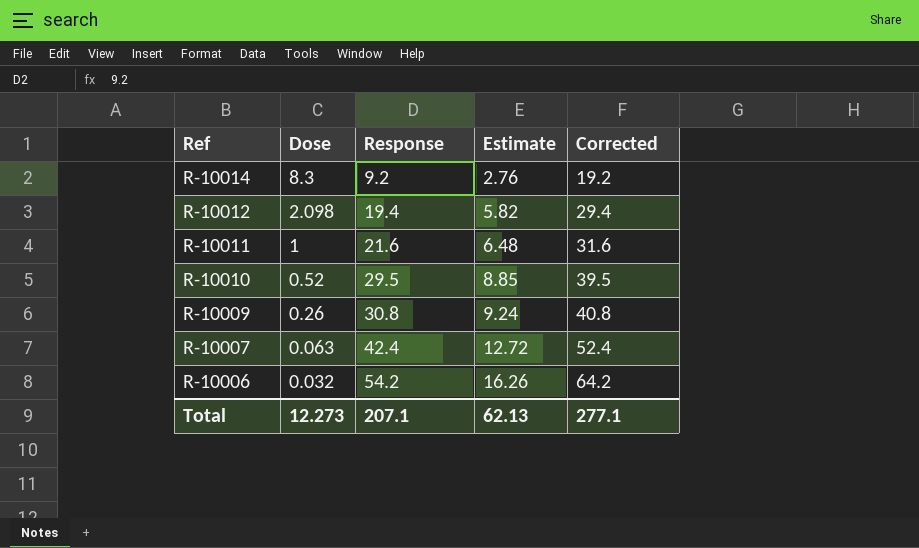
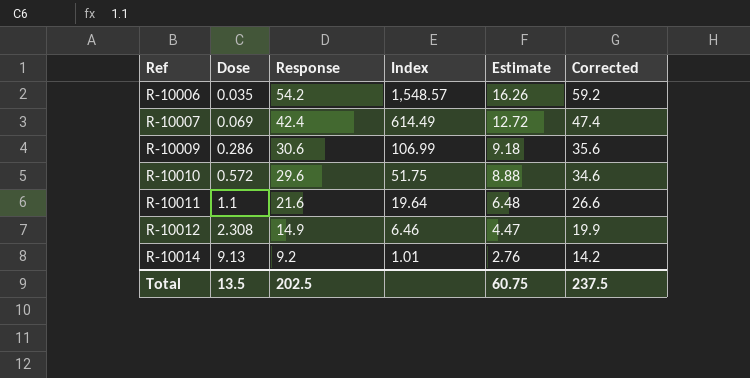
row order: Ref descending -> Ref ascending
column Index | formula: none -> [Response] / [Dose]
column Corrected | formula: [Response] + 10 -> [Response] + 5
R-10006 | Dose: 0.032 -> 0.035
R-10007 | Dose: 0.063 -> 0.069
R-10009 | Dose: 0.26 -> 0.286
R-10009 | Response: 30.8 -> 30.6
R-10009 | Estimate: 9.24 -> 9.18
R-10010 | Dose: 0.52 -> 0.572
R-10010 | Response: 29.5 -> 29.6
R-10010 | Estimate: 8.85 -> 8.88
R-10011 | Dose: 1 -> 1.1
R-10012 | Dose: 2.098 -> 2.308
R-10012 | Response: 19.4 -> 14.9
R-10012 | Estimate: 5.82 -> 4.47
R-10014 | Dose: 8.3 -> 9.13
Total | Dose: 12.273 -> 13.5
Total | Response: 207.1 -> 202.5
Total | Estimate: 62.13 -> 60.75
Total | Corrected: 277.1 -> 237.5

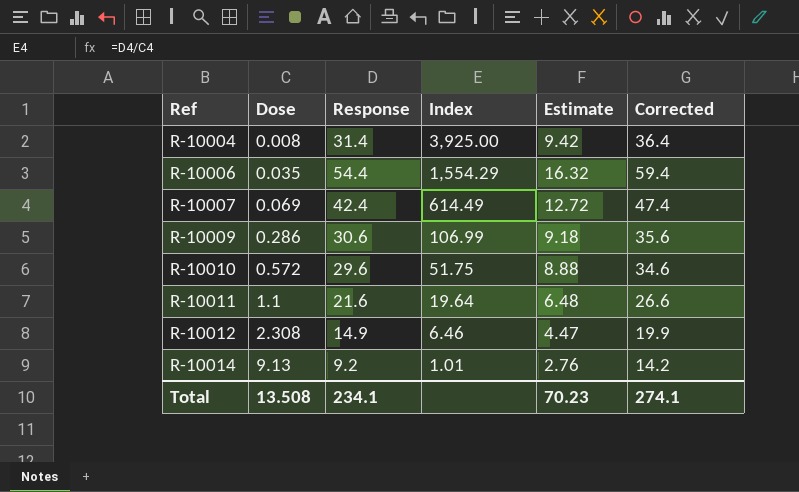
row R-10004: none -> 0.008 | 31.4 | 3,925.00 | 9.42 | 36.4
R-10006 | Response: 54.2 -> 54.4
R-10006 | Index: 1,548.57 -> 1,554.29
R-10006 | Estimate: 16.26 -> 16.32
R-10006 | Corrected: 59.2 -> 59.4
Total | Dose: 13.5 -> 13.508
Total | Response: 202.5 -> 234.1
Total | Estimate: 60.75 -> 70.23
Total | Corrected: 237.5 -> 274.1

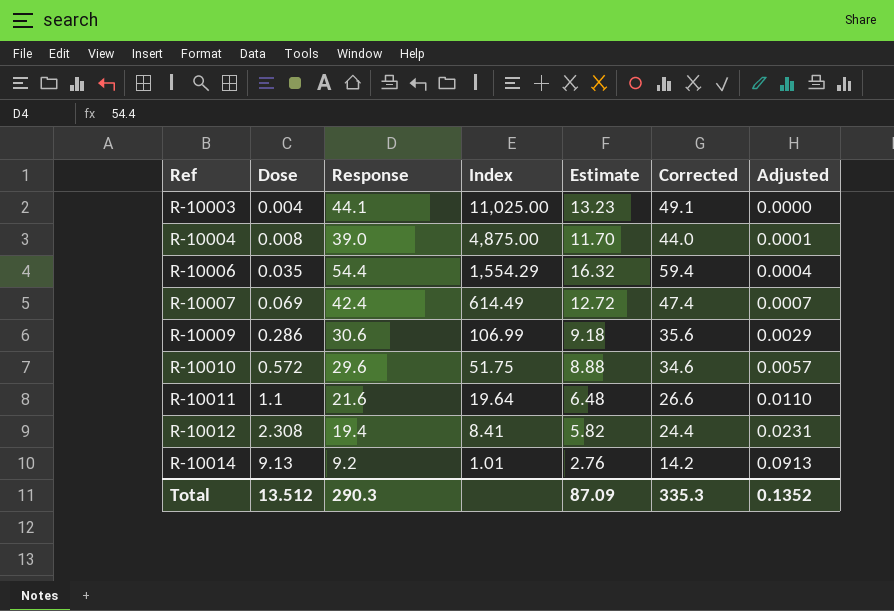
column Adjusted | formula: none -> [Dose] * 0.01
row R-10003: none -> 0.004 | 44.1 | 11,025.00 | 13.23 | 49.1 | 0.0000
R-10004 | Response: 31.4 -> 39.0
R-10004 | Index: 3,925.00 -> 4,875.00
R-10004 | Estimate: 9.42 -> 11.70
R-10004 | Corrected: 36.4 -> 44.0
R-10012 | Response: 14.9 -> 19.4
R-10012 | Index: 6.46 -> 8.41
R-10012 | Estimate: 4.47 -> 5.82
R-10012 | Corrected: 19.9 -> 24.4
Total | Dose: 13.508 -> 13.512
Total | Response: 234.1 -> 290.3
Total | Estimate: 70.23 -> 87.09
Total | Corrected: 274.1 -> 335.3

